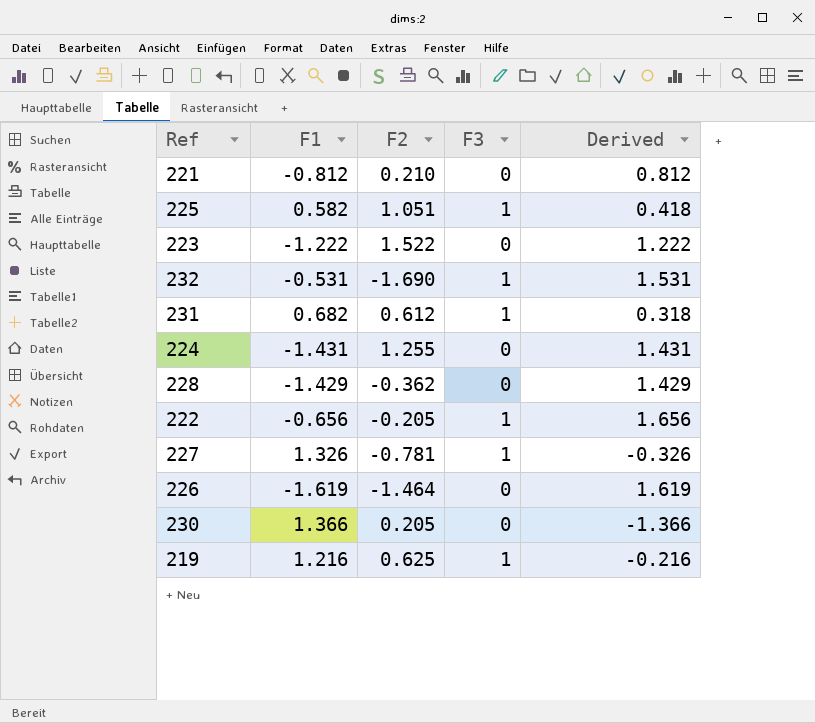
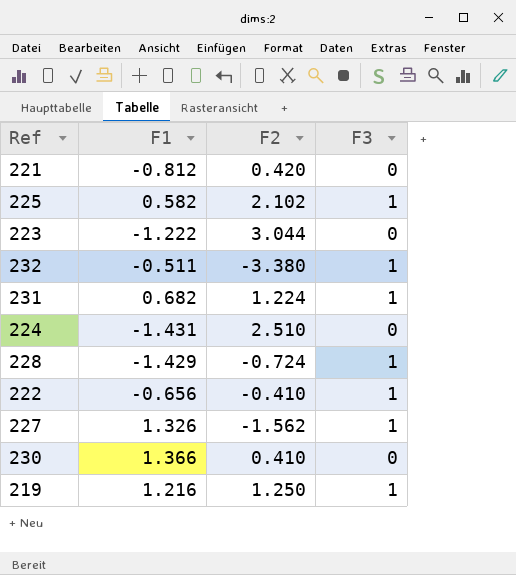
column Derived | formula: [F3] - [F1] -> none
row 226: -1.619 | -1.464 | 0 | 1.619 -> none
221 | F2: 0.210 -> 0.420
225 | F2: 1.051 -> 2.102
223 | F2: 1.522 -> 3.044
232 | F1: -0.531 -> -0.511
232 | F2: -1.690 -> -3.380
231 | F2: 0.612 -> 1.224
224 | F2: 1.255 -> 2.510
228 | F2: -0.362 -> -0.724
228 | F3: 0 -> 1
222 | F2: -0.205 -> -0.410
227 | F2: -0.781 -> -1.562
230 | F2: 0.205 -> 0.410
219 | F2: 0.625 -> 1.250

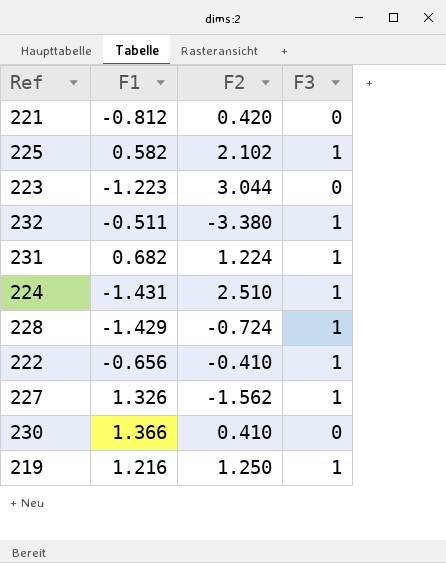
223 | F1: -1.222 -> -1.223
224 | F3: 0 -> 1

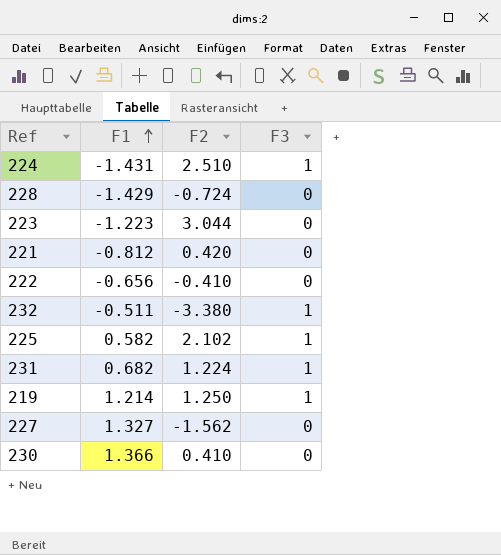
row order: none -> F1 ascending
228 | F3: 1 -> 0
222 | F3: 1 -> 0
219 | F1: 1.216 -> 1.214
227 | F1: 1.326 -> 1.327
227 | F3: 1 -> 0

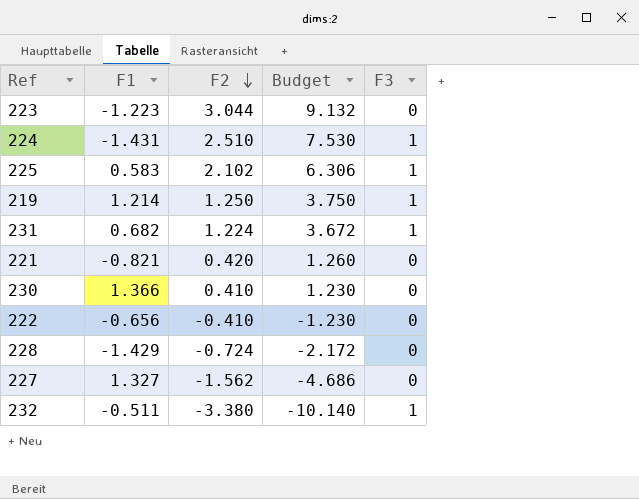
row order: F1 ascending -> F2 descending
column Budget | formula: none -> [F2] * 3
225 | F1: 0.582 -> 0.583
221 | F1: -0.812 -> -0.821

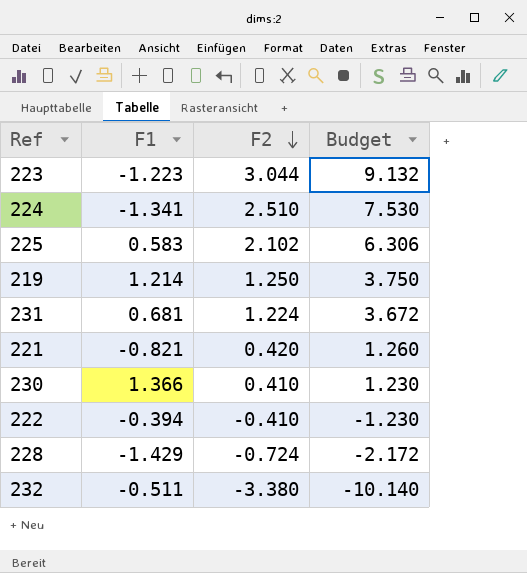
column F3 | position: 5 -> none
row 227: 1.327 | -1.562 | -4.686 | 0 -> none
224 | F1: -1.431 -> -1.341
231 | F1: 0.682 -> 0.681
222 | F1: -0.656 -> -0.394

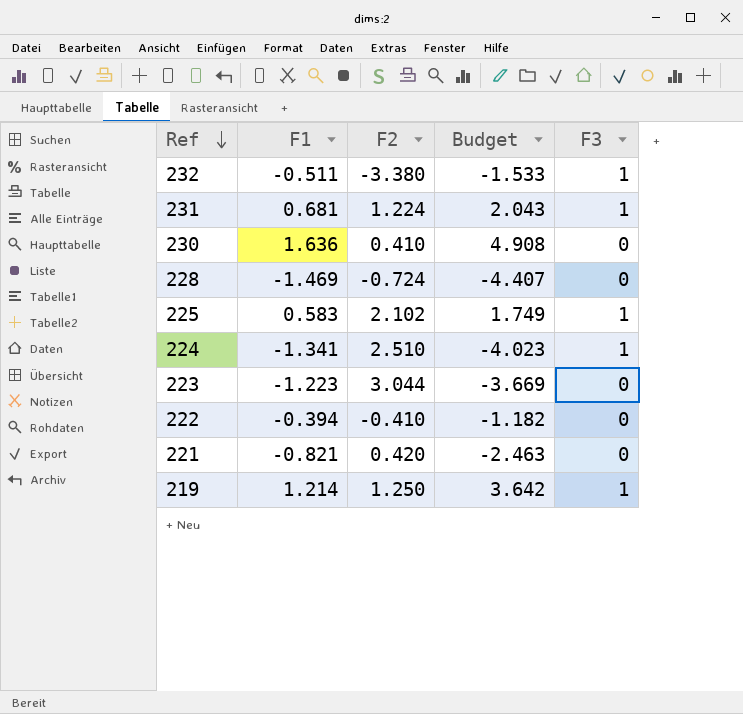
row order: F2 descending -> Ref descending
column Budget | formula: [F2] * 3 -> [F1] * 3
column F3 | position: none -> 5
230 | F1: 1.366 -> 1.636
228 | F1: -1.429 -> -1.469

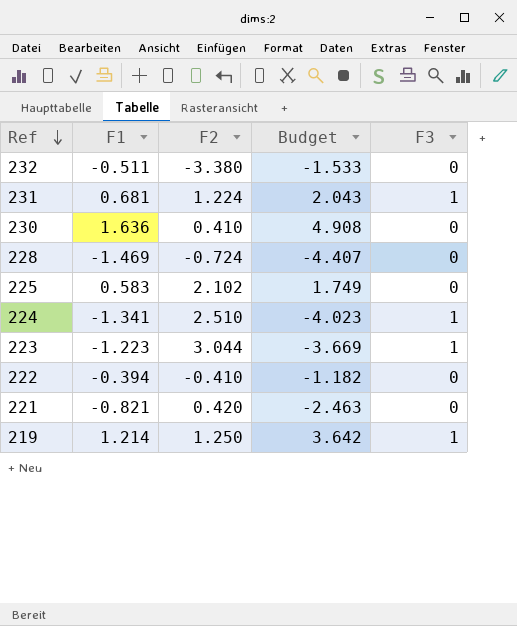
232 | F3: 1 -> 0
225 | F3: 1 -> 0
223 | F3: 0 -> 1

